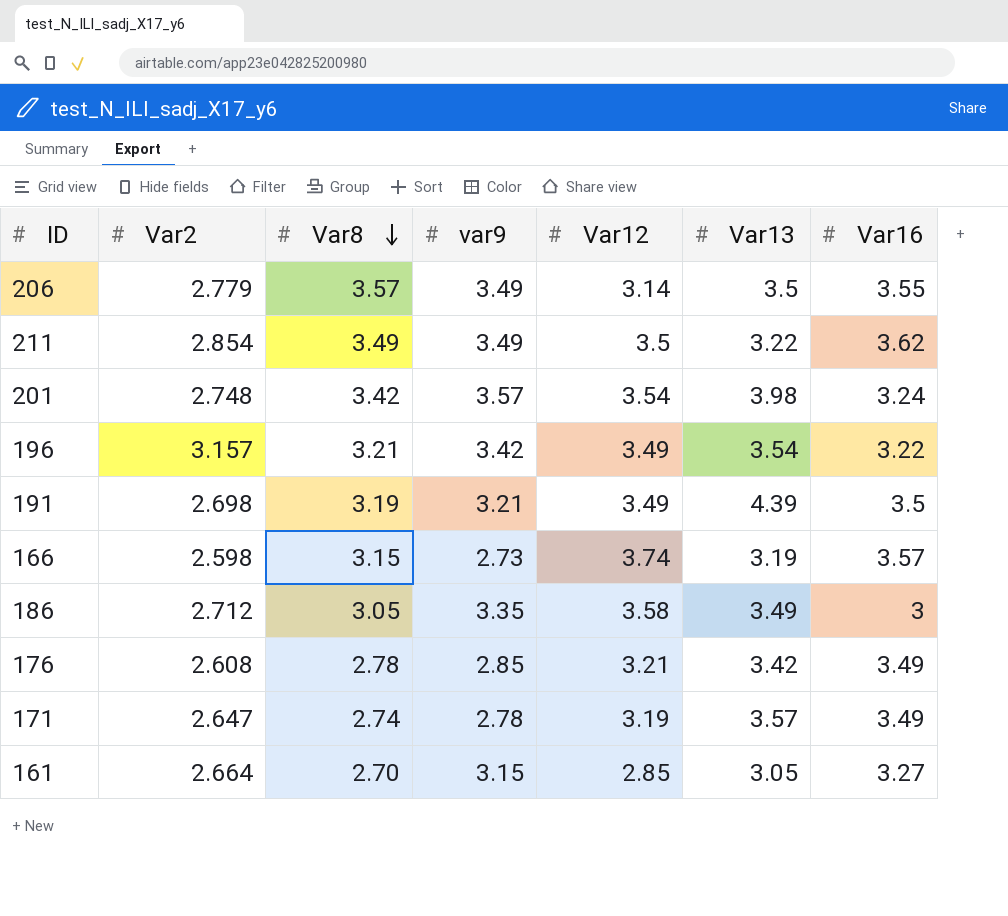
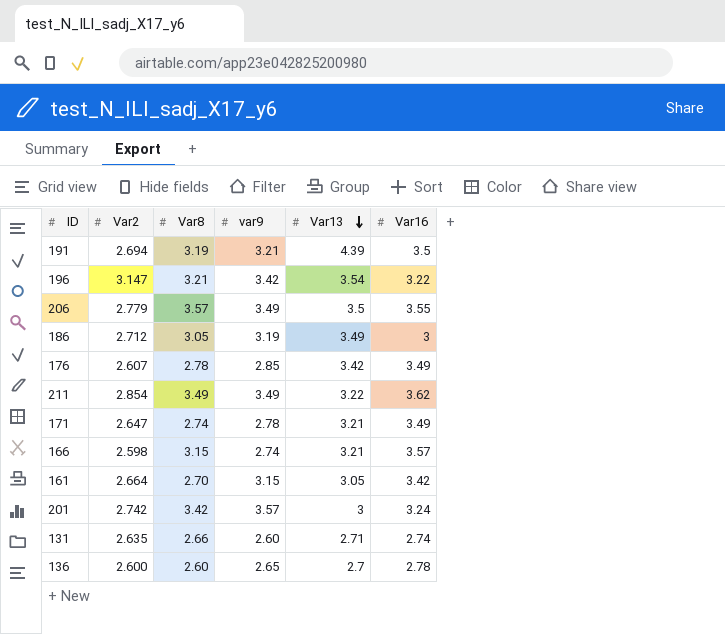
row order: Var8 descending -> Var13 descending
column Var12 | position: 5 -> none
191 | Var2: 2.698 -> 2.694
196 | Var2: 3.157 -> 3.147
186 | var9: 3.35 -> 3.19
176 | Var2: 2.608 -> 2.607
171 | Var13: 3.57 -> 3.21
166 | var9: 2.73 -> 2.74
166 | Var13: 3.19 -> 3.21
161 | Var16: 3.27 -> 3.42
201 | Var2: 2.748 -> 2.742
201 | Var13: 3.98 -> 3
row 131: none -> 2.635 | 2.66 | 2.60 | 2.71 | 2.74
row 136: none -> 2.600 | 2.60 | 2.65 | 2.7 | 2.78

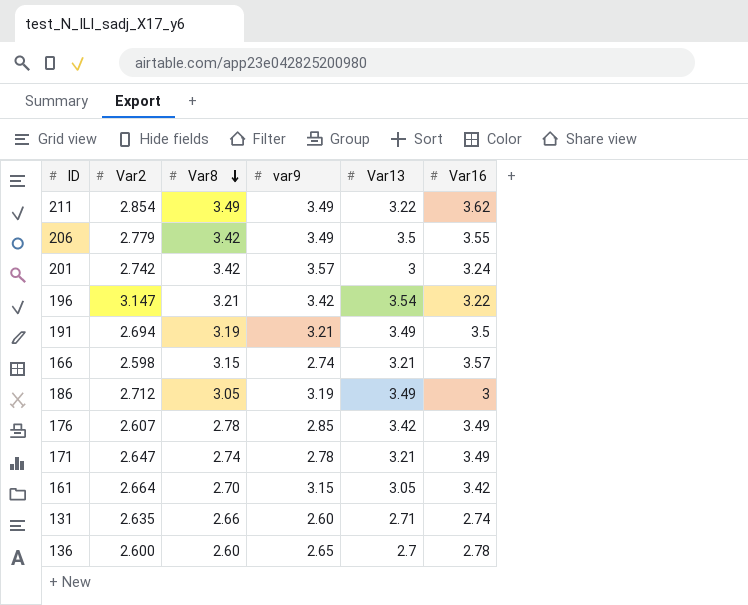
row order: Var13 descending -> Var8 descending
206 | Var8: 3.57 -> 3.42
191 | Var13: 4.39 -> 3.49

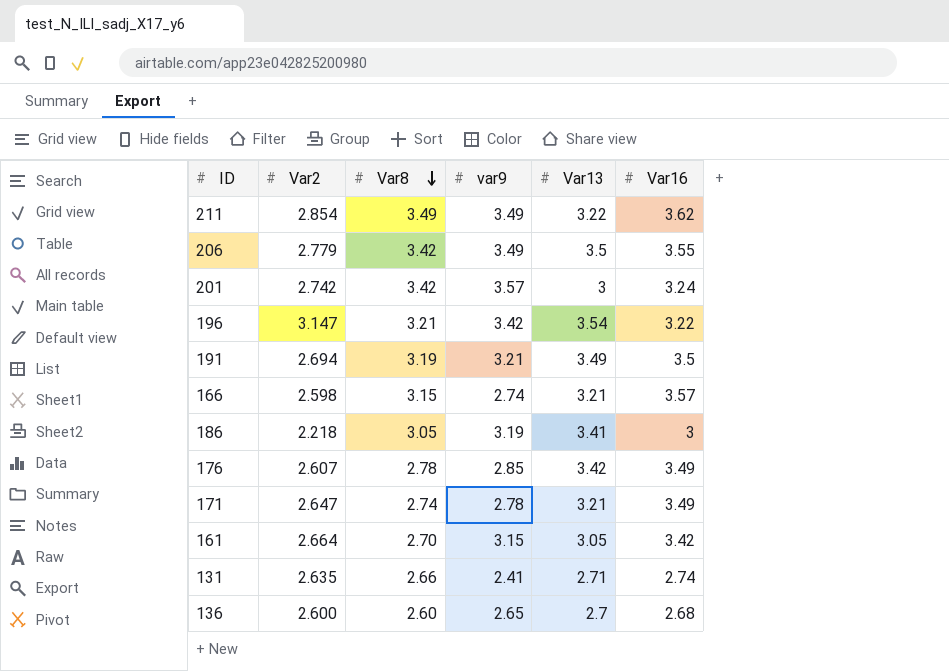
186 | Var2: 2.712 -> 2.218
186 | Var13: 3.49 -> 3.41
131 | var9: 2.60 -> 2.41
136 | Var16: 2.78 -> 2.68

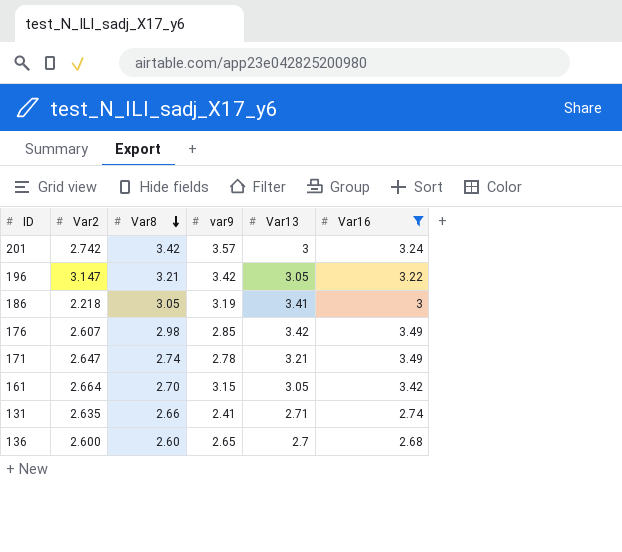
filter: none -> Var16 <= 3.49
196 | Var13: 3.54 -> 3.05
176 | Var8: 2.78 -> 2.98

